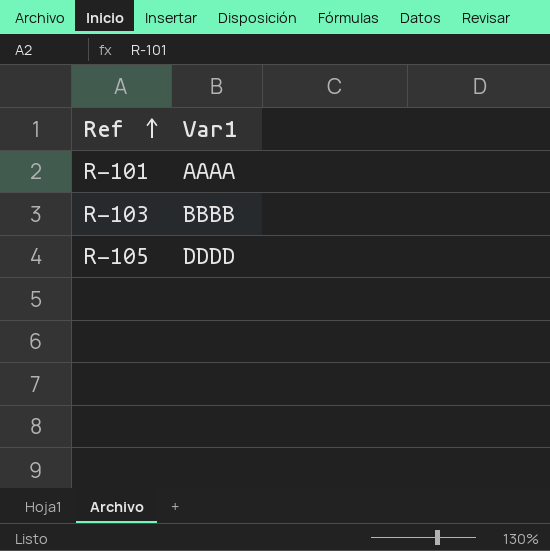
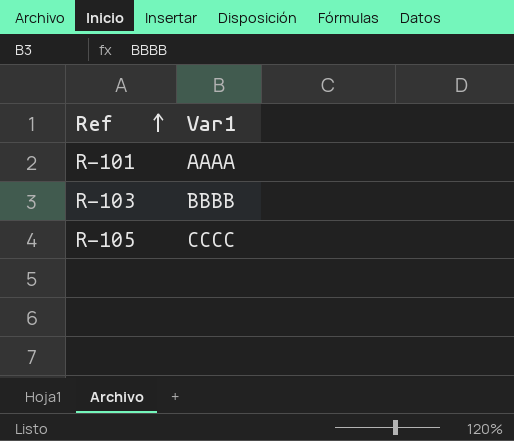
R-105 | Var1: DDDD -> CCCC

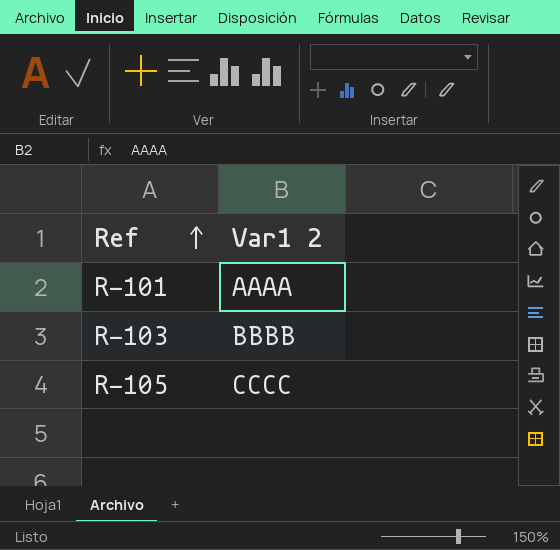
column name: Var1 -> Var1 2

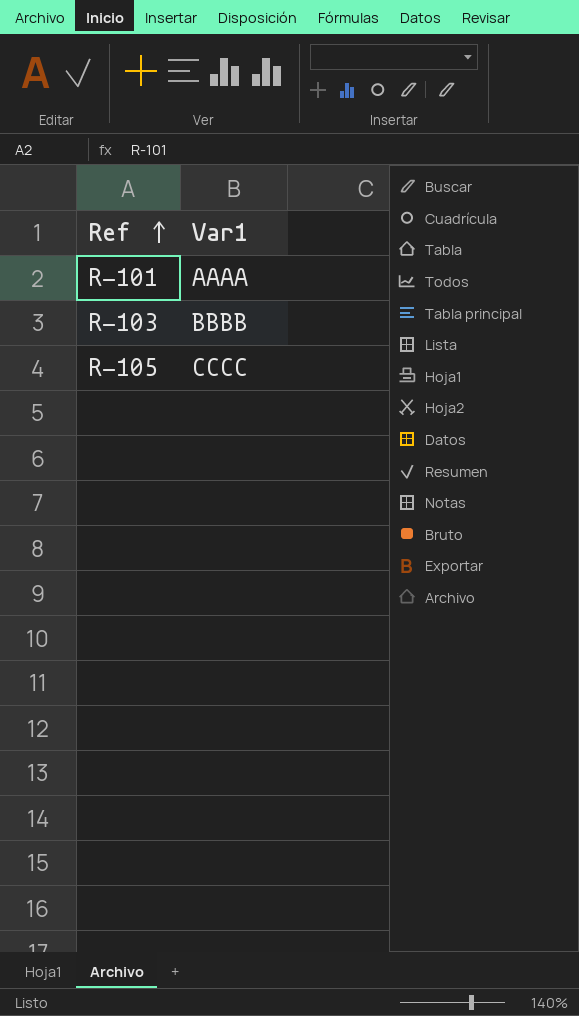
column name: Var1 2 -> Var1

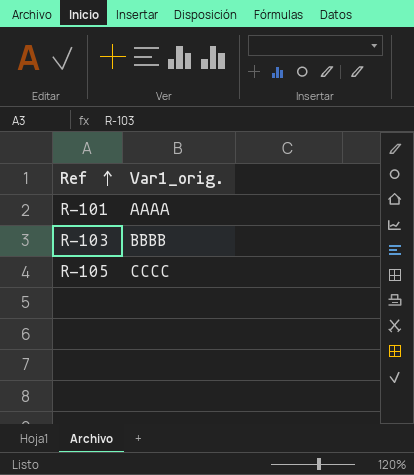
column name: Var1 -> Var1_orig.

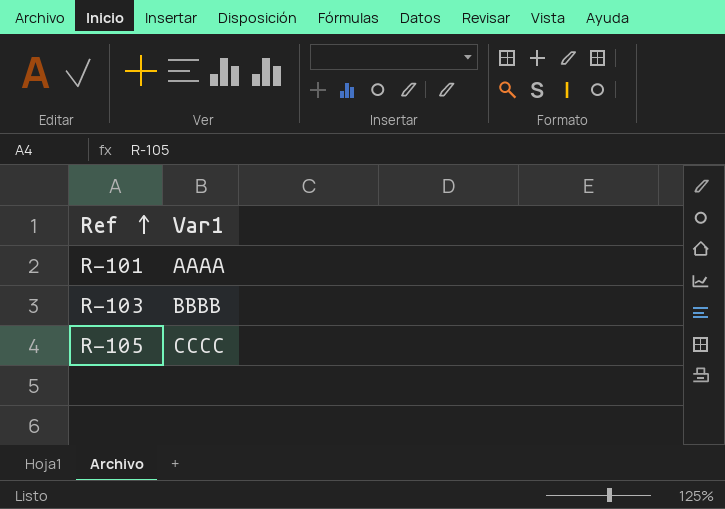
column name: Var1_orig. -> Var1

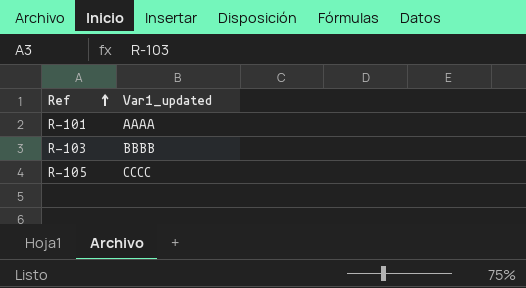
column name: Var1 -> Var1_updated

